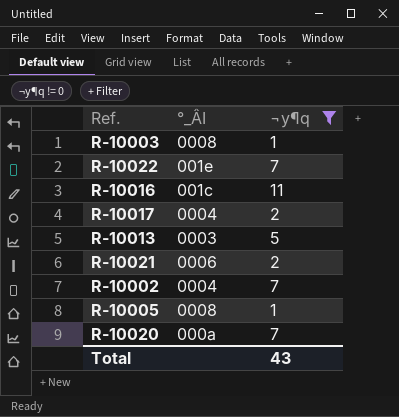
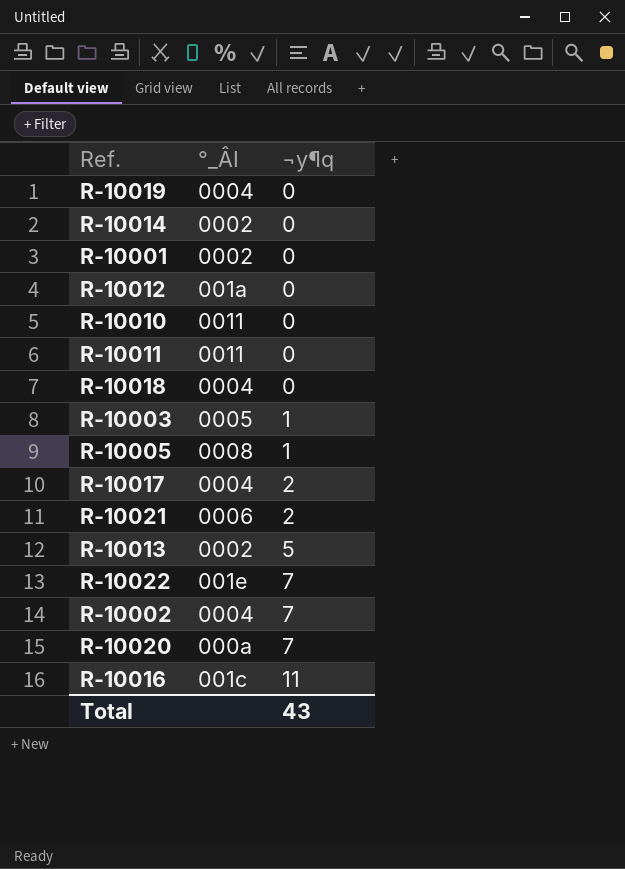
filter: ¬y¶q != 0 -> none
row order: none -> ¬y¶q ascending
R-10003 | °_ÂI: 0008 -> 0005
R-10013 | °_ÂI: 0003 -> 0002

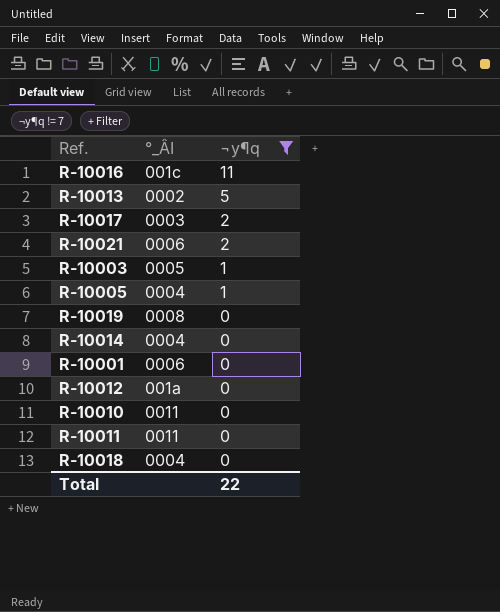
filter: none -> ¬y¶q != 7
row order: ¬y¶q ascending -> ¬y¶q descending
R-10017 | °_ÂI: 0004 -> 0003
R-10005 | °_ÂI: 0008 -> 0004
R-10019 | °_ÂI: 0004 -> 0008
R-10014 | °_ÂI: 0002 -> 0004
R-10001 | °_ÂI: 0002 -> 0006
Total | ¬y¶q: 43 -> 22

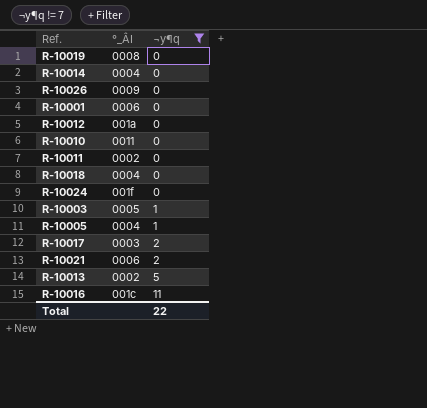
row order: ¬y¶q descending -> ¬y¶q ascending
row R-10026: none -> 0009 | 0
R-10011 | °_ÂI: 0011 -> 0002
row R-10024: none -> 001f | 0

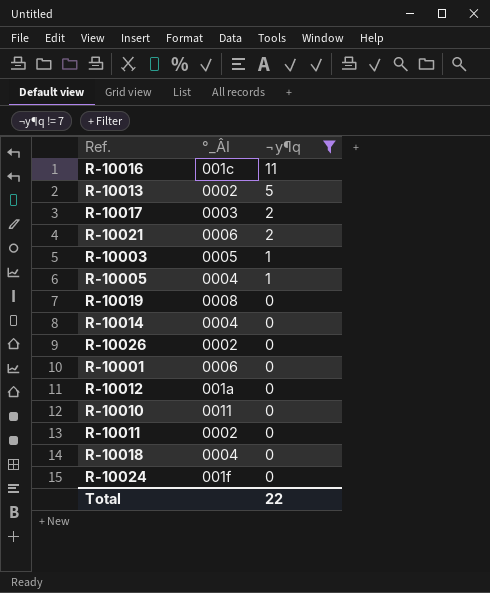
row order: ¬y¶q ascending -> ¬y¶q descending
R-10026 | °_ÂI: 0009 -> 0002

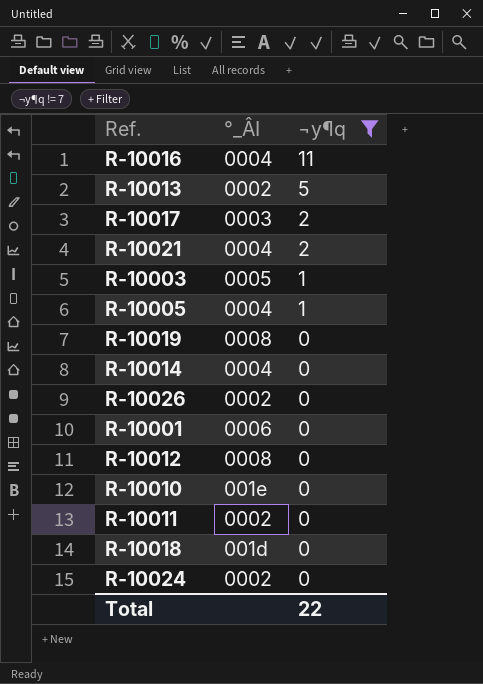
R-10016 | °_ÂI: 001c -> 0004
R-10021 | °_ÂI: 0006 -> 0004
R-10012 | °_ÂI: 001a -> 0008
R-10010 | °_ÂI: 0011 -> 001e
R-10018 | °_ÂI: 0004 -> 001d
R-10024 | °_ÂI: 001f -> 0002

